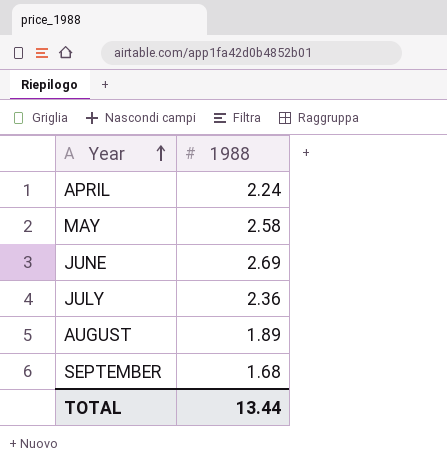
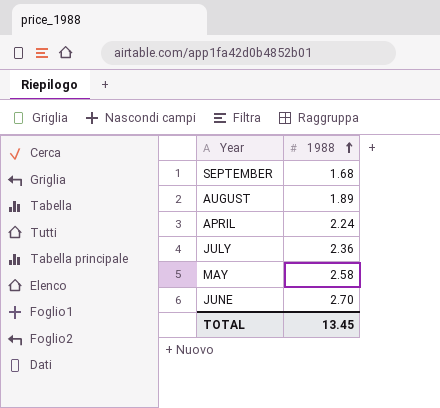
row order: Year ascending -> 1988 ascending
JUNE | 1988: 2.69 -> 2.70
TOTAL | 1988: 13.44 -> 13.45

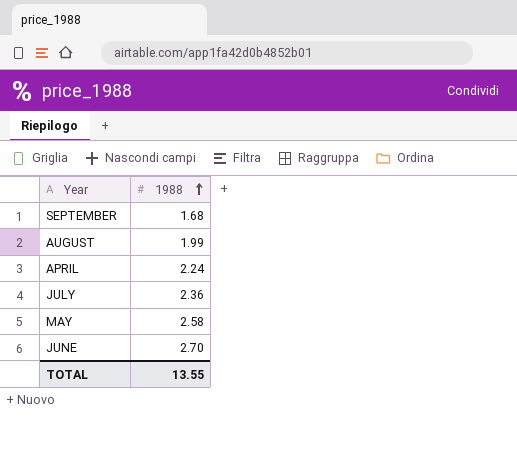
AUGUST | 1988: 1.89 -> 1.99
TOTAL | 1988: 13.45 -> 13.55

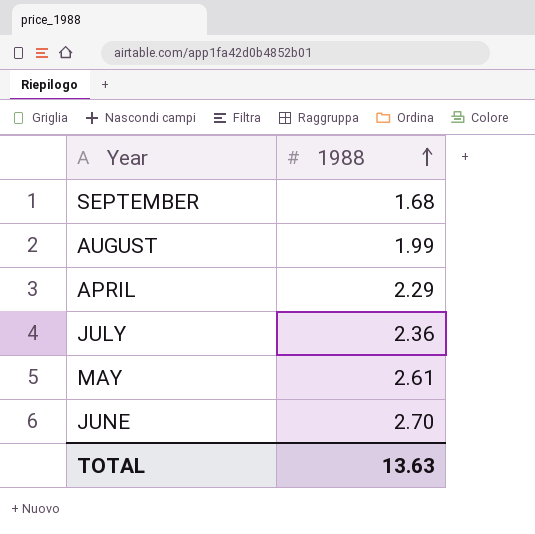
APRIL | 1988: 2.24 -> 2.29
MAY | 1988: 2.58 -> 2.61
TOTAL | 1988: 13.55 -> 13.63

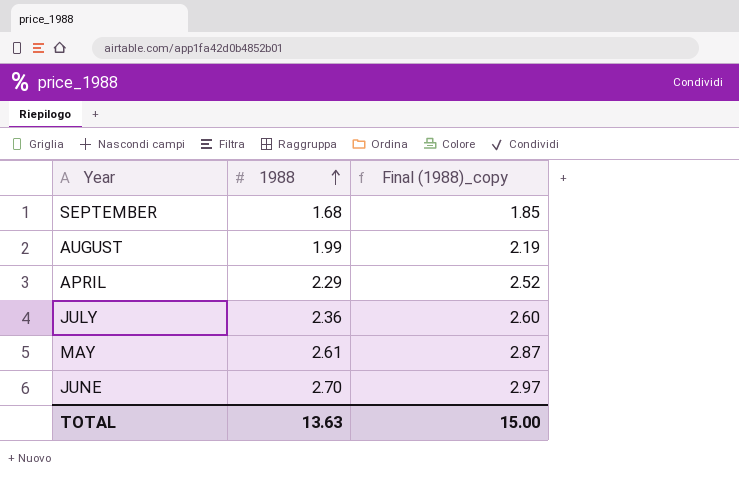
column Final (1988)_copy | formula: none -> [1988] * 1.1

